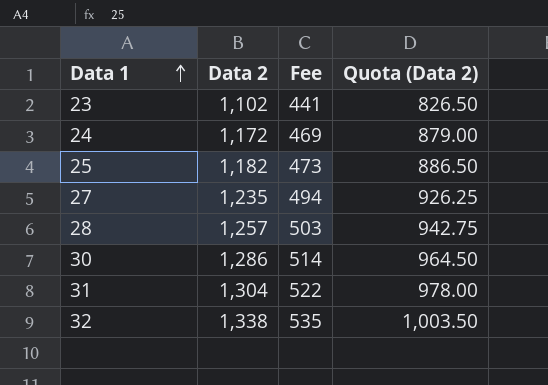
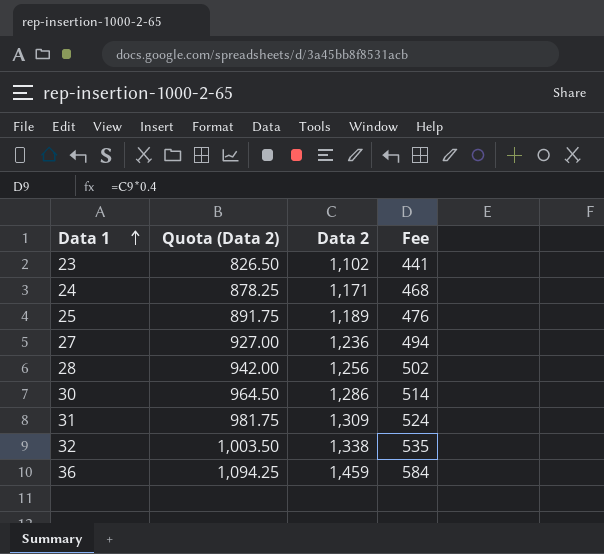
column Quota (Data 2) | position: 4 -> 2
24 | Quota (Data 2): 879.00 -> 878.25
24 | Data 2: 1,172 -> 1,171
24 | Fee: 469 -> 468
25 | Quota (Data 2): 886.50 -> 891.75
25 | Data 2: 1,182 -> 1,189
25 | Fee: 473 -> 476
27 | Quota (Data 2): 926.25 -> 927.00
27 | Data 2: 1,235 -> 1,236
28 | Quota (Data 2): 942.75 -> 942.00
28 | Data 2: 1,257 -> 1,256
28 | Fee: 503 -> 502
31 | Quota (Data 2): 978.00 -> 981.75
31 | Data 2: 1,304 -> 1,309
31 | Fee: 522 -> 524
row 36: none -> 1,094.25 | 1,459 | 584

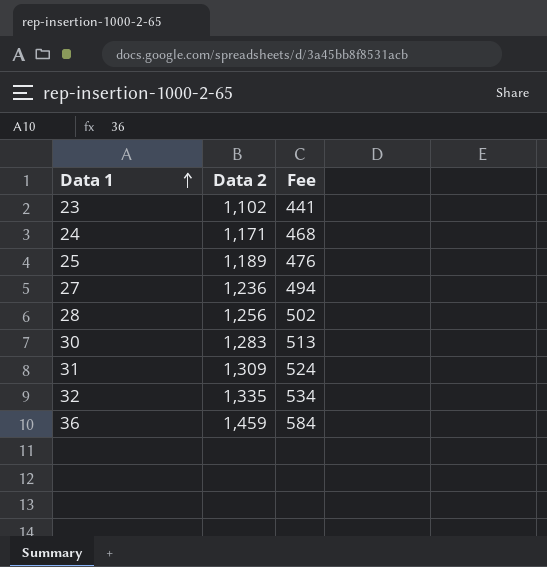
column Quota (Data 2) | formula: [Data 2] * 0.75 -> none
30 | Data 2: 1,286 -> 1,283
30 | Fee: 514 -> 513
32 | Data 2: 1,338 -> 1,335
32 | Fee: 535 -> 534

